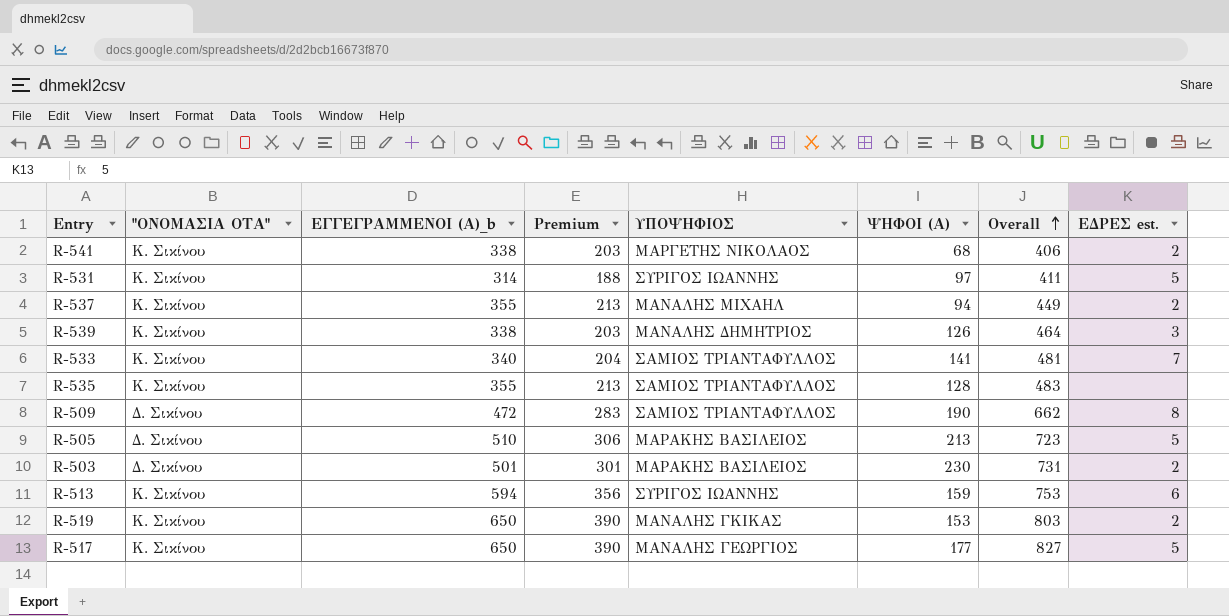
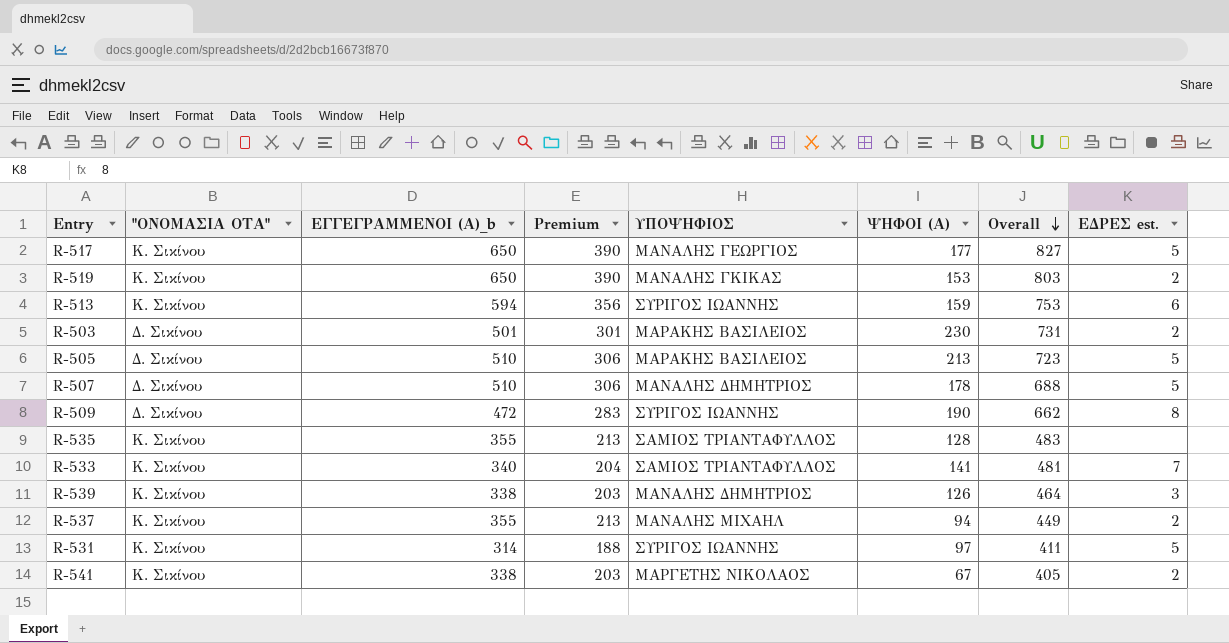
row order: Overall ascending -> Overall descending
row R-507: none -> Δ. Σικίνου | 510 | 306 | ΜΑΝΑΛΗΣ ΔΗΜΗΤΡΙΟΣ | 178 | 688 | 5
R-509 | ΥΠΟΨΗΦΙΟΣ: ΣΑΜΙΟΣ ΤΡΙΑΝΤΑΦΥΛΛΟΣ -> ΣΥΡΙΓΟΣ ΙΩΑΝΝΗΣ
R-541 | ΨΗΦΟΙ (Α): 68 -> 67
R-541 | Overall: 406 -> 405

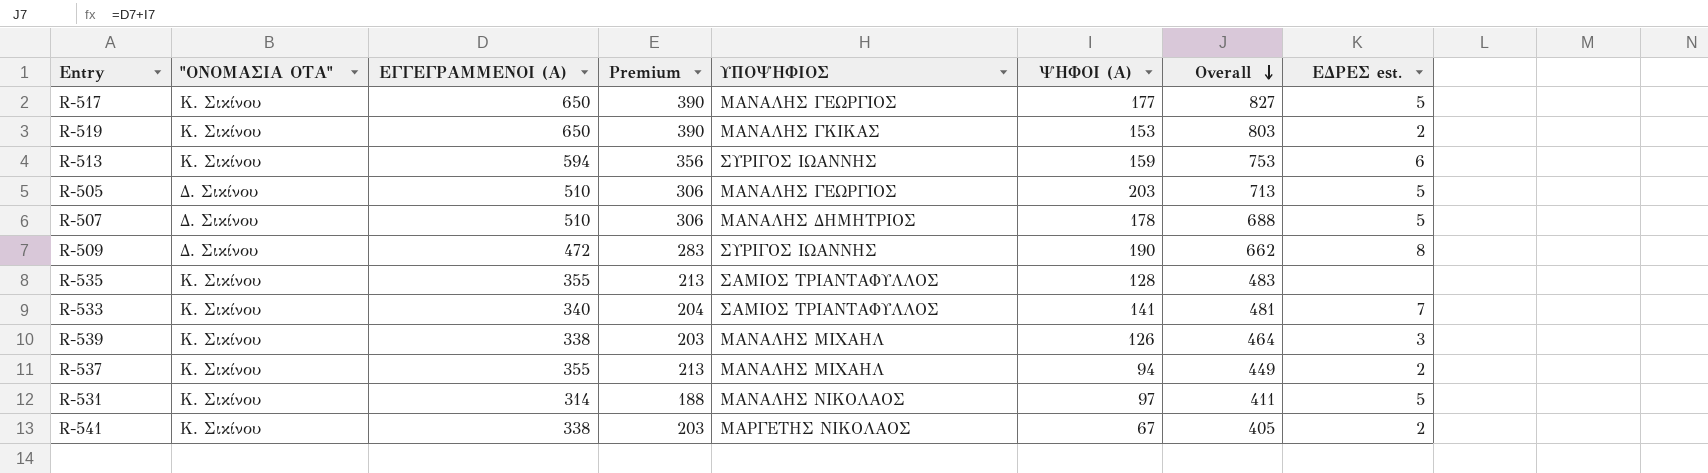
column name: ΕΓΓΕΓΡΑΜΜΕΝΟΙ (Α)_b -> ΕΓΓΕΓΡΑΜΜΕΝΟΙ (Α)
row R-503: Δ. Σικίνου | 501 | 301 | ΜΑΡΑΚΗΣ ΒΑΣΙΛΕΙΟΣ | 230 | 731 | 2 -> none
R-505 | ΥΠΟΨΗΦΙΟΣ: ΜΑΡΑΚΗΣ ΒΑΣΙΛΕΙΟΣ -> ΜΑΝΑΛΗΣ ΓΕΩΡΓΙΟΣ
R-505 | ΨΗΦΟΙ (Α): 213 -> 203
R-505 | Overall: 723 -> 713
R-539 | ΥΠΟΨΗΦΙΟΣ: ΜΑΝΑΛΗΣ ΔΗΜΗΤΡΙΟΣ -> ΜΑΝΑΛΗΣ ΜΙΧΑΗΛ
R-531 | ΥΠΟΨΗΦΙΟΣ: ΣΥΡΙΓΟΣ ΙΩΑΝΝΗΣ -> ΜΑΝΑΛΗΣ ΝΙΚΟΛΑΟΣ

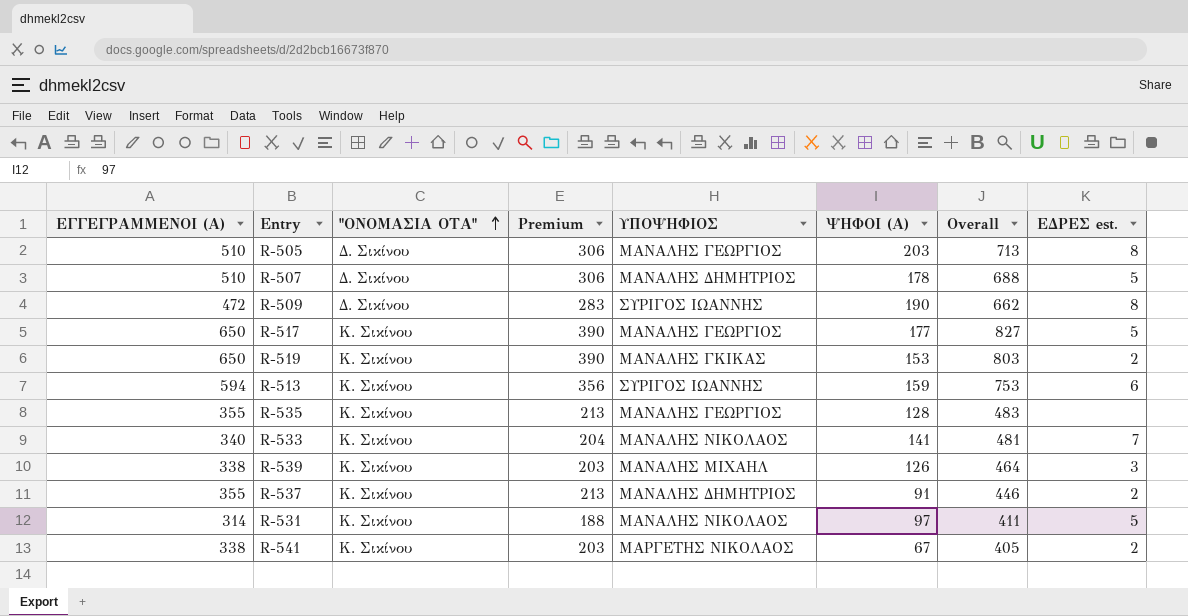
row order: Overall descending -> "ΟΝΟΜΑΣΙΑ ΟΤΑ" ascending
column ΕΓΓΕΓΡΑΜΜΕΝΟΙ (Α) | position: 3 -> 1
R-505 | ΕΔΡΕΣ est.: 5 -> 8
R-535 | ΥΠΟΨΗΦΙΟΣ: ΣΑΜΙΟΣ ΤΡΙΑΝΤΑΦΥΛΛΟΣ -> ΜΑΝΑΛΗΣ ΓΕΩΡΓΙΟΣ
R-533 | ΥΠΟΨΗΦΙΟΣ: ΣΑΜΙΟΣ ΤΡΙΑΝΤΑΦΥΛΛΟΣ -> ΜΑΝΑΛΗΣ ΝΙΚΟΛΑΟΣ
R-537 | ΥΠΟΨΗΦΙΟΣ: ΜΑΝΑΛΗΣ ΜΙΧΑΗΛ -> ΜΑΝΑΛΗΣ ΔΗΜΗΤΡΙΟΣ
R-537 | ΨΗΦΟΙ (Α): 94 -> 91
R-537 | Overall: 449 -> 446

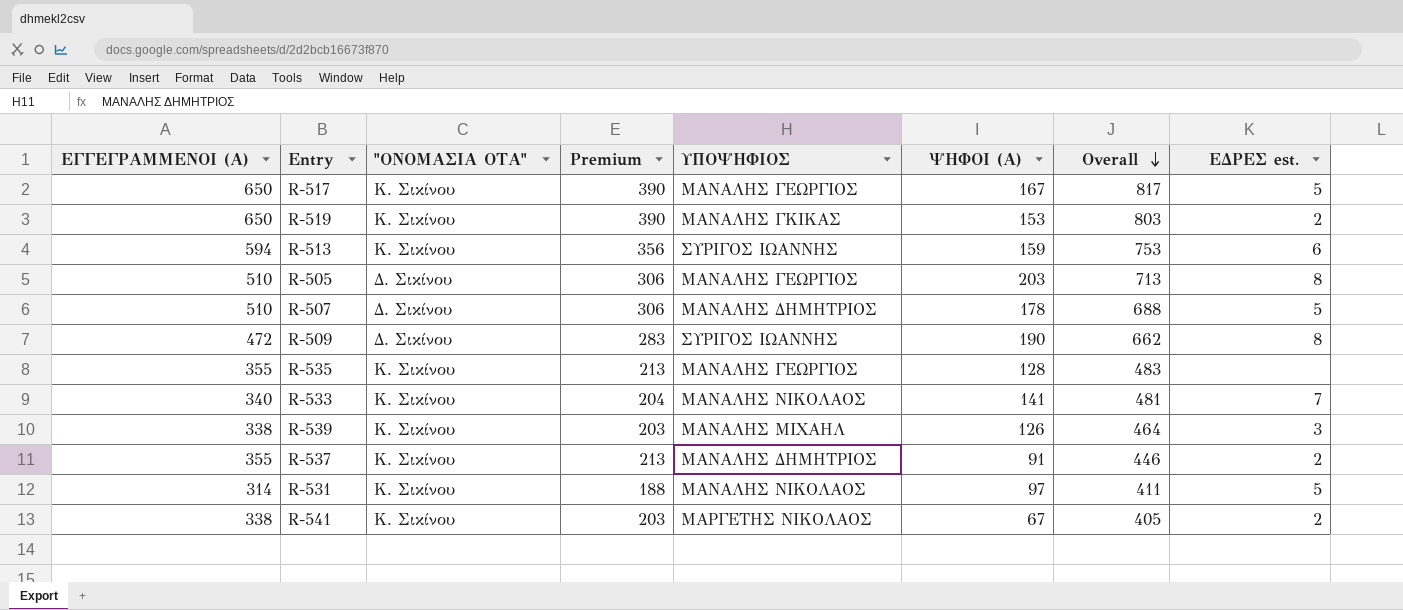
row order: "ΟΝΟΜΑΣΙΑ ΟΤΑ" ascending -> Overall descending
R-517 | ΨΗΦΟΙ (Α): 177 -> 167
R-517 | Overall: 827 -> 817

